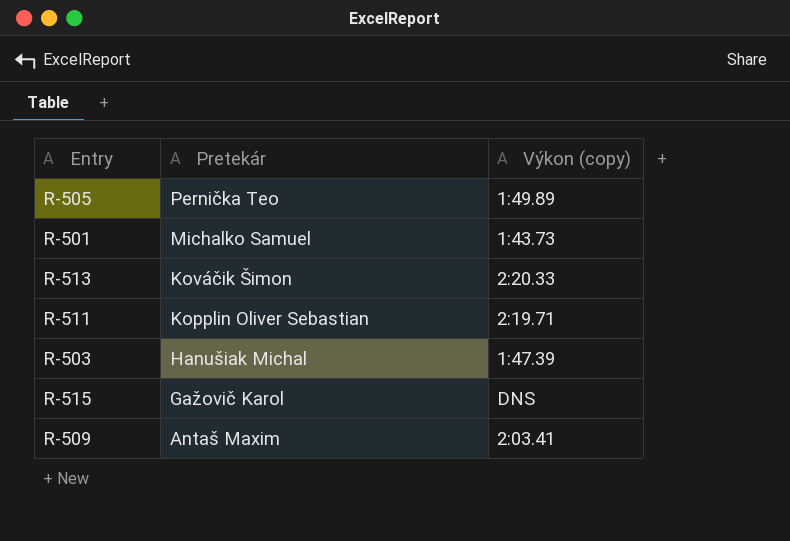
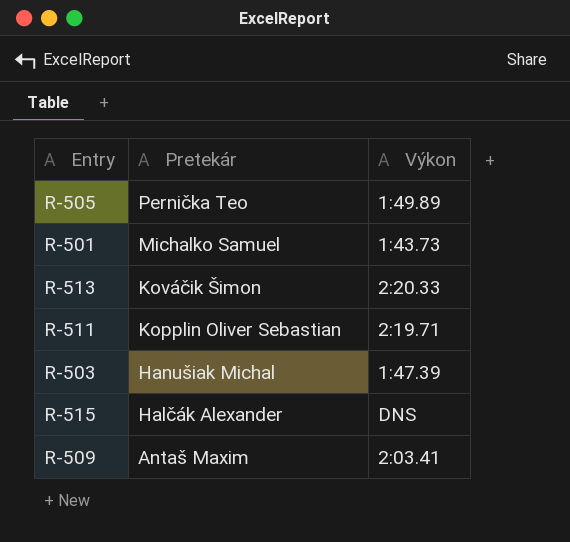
column name: Výkon (copy) -> Výkon
R-515 | Pretekár: Gažovič Karol -> Halčák Alexander

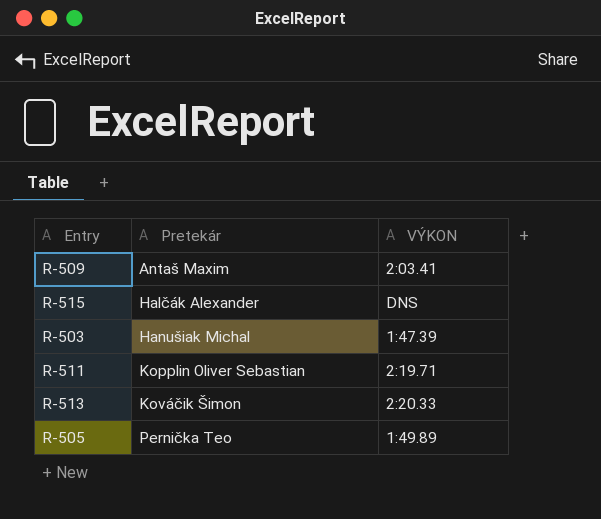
row order: Pretekár descending -> Pretekár ascending
column name: Výkon -> VÝKON
row R-501: Michalko Samuel | 1:43.73 -> none

